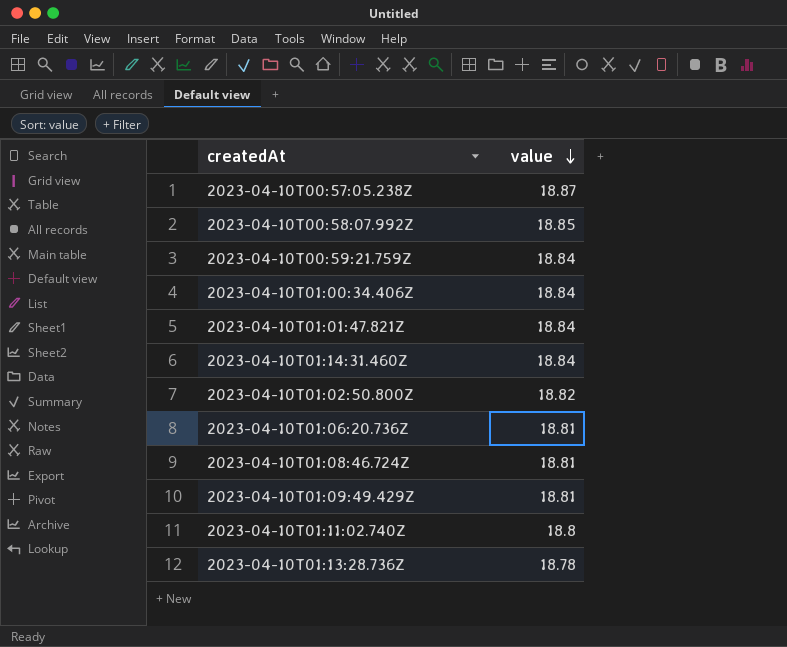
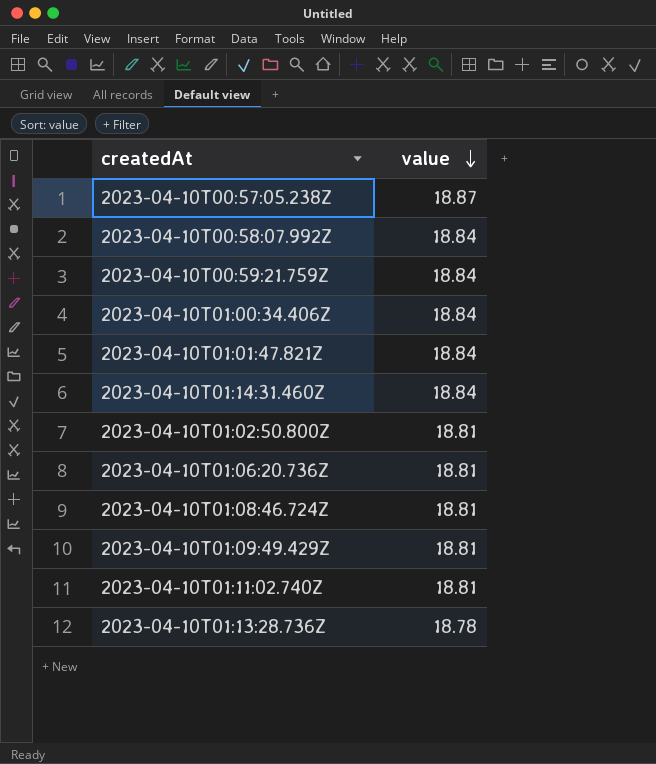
2023-04-10T00:58:07.992Z | value: 18.85 -> 18.84
2023-04-10T01:02:50.800Z | value: 18.82 -> 18.81
2023-04-10T01:11:02.740Z | value: 18.8 -> 18.81

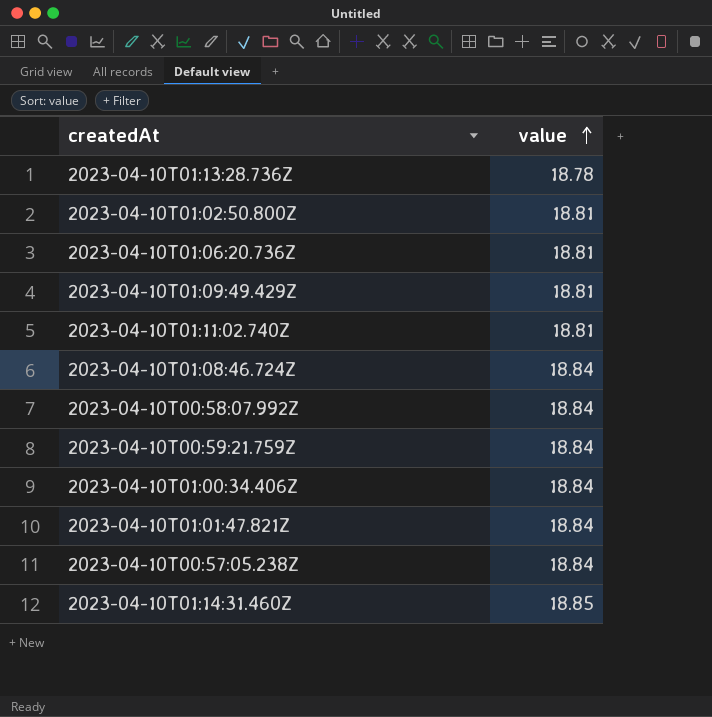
row order: value descending -> value ascending
2023-04-10T01:08:46.724Z | value: 18.81 -> 18.84
2023-04-10T00:57:05.238Z | value: 18.87 -> 18.84
2023-04-10T01:14:31.460Z | value: 18.84 -> 18.85

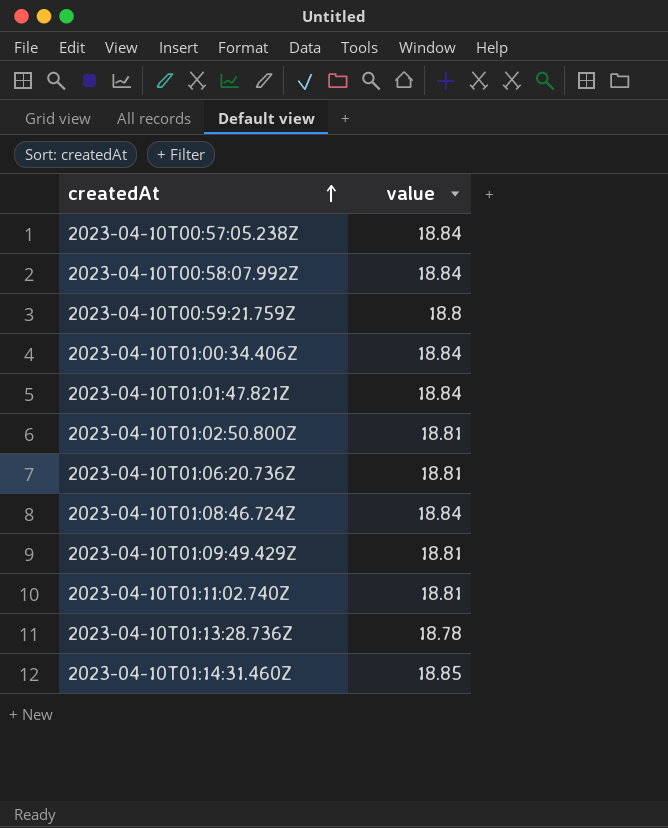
row order: value ascending -> createdAt ascending
2023-04-10T00:59:21.759Z | value: 18.84 -> 18.8

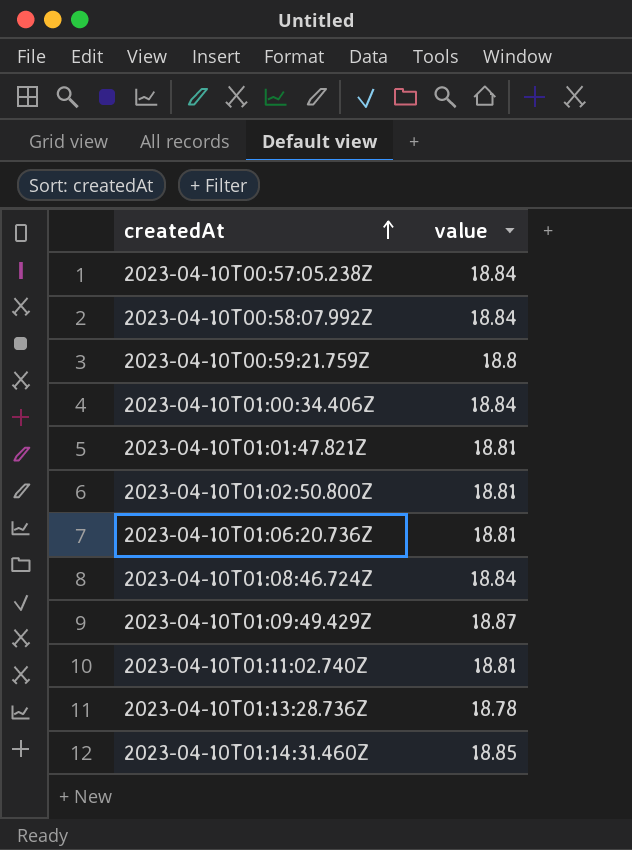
2023-04-10T01:01:47.821Z | value: 18.84 -> 18.81
2023-04-10T01:09:49.429Z | value: 18.81 -> 18.87

